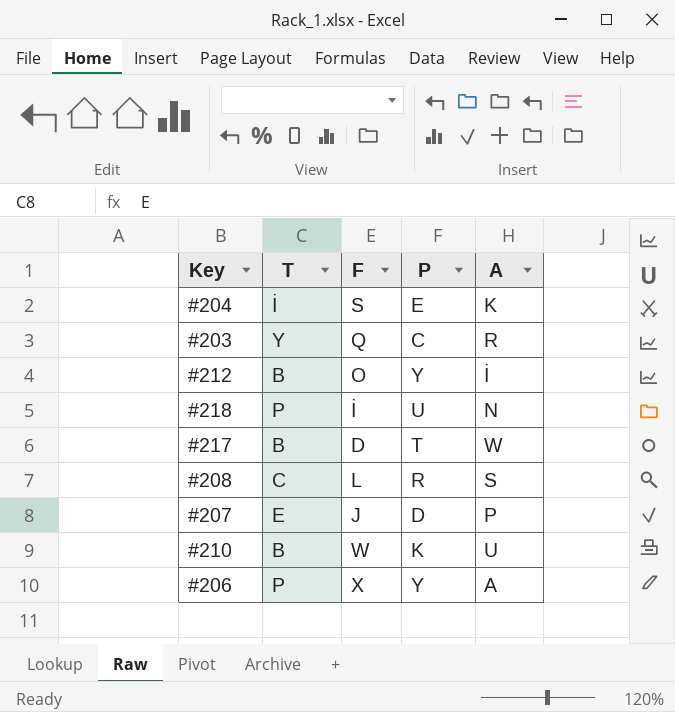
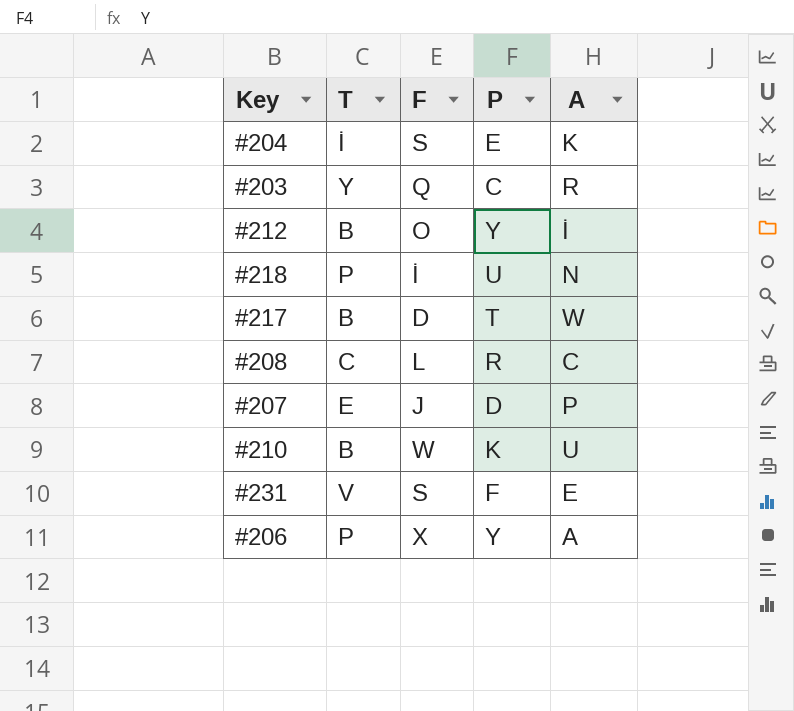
#208 | A: S -> C
row #231: none -> V | S | F | E

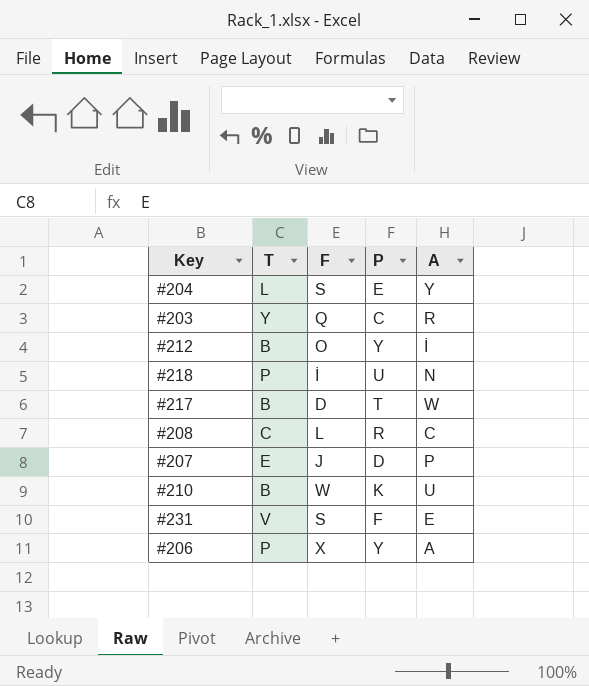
#204 | T: İ -> L
#204 | A: K -> Y

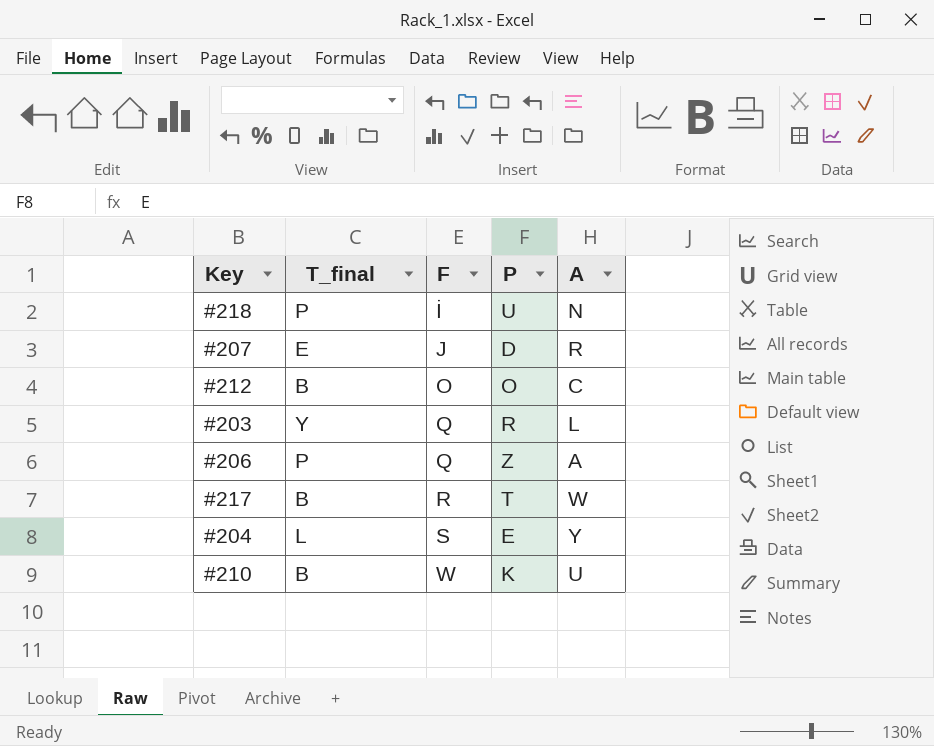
row order: none -> F ascending
column name: T -> T_final
row #208: C | L | R | C -> none
row #231: V | S | F | E -> none
#207 | A: P -> R
#212 | P: Y -> O
#212 | A: İ -> C
#203 | P: C -> R
#203 | A: R -> L
#206 | F: X -> Q
#206 | P: Y -> Z
#217 | F: D -> R

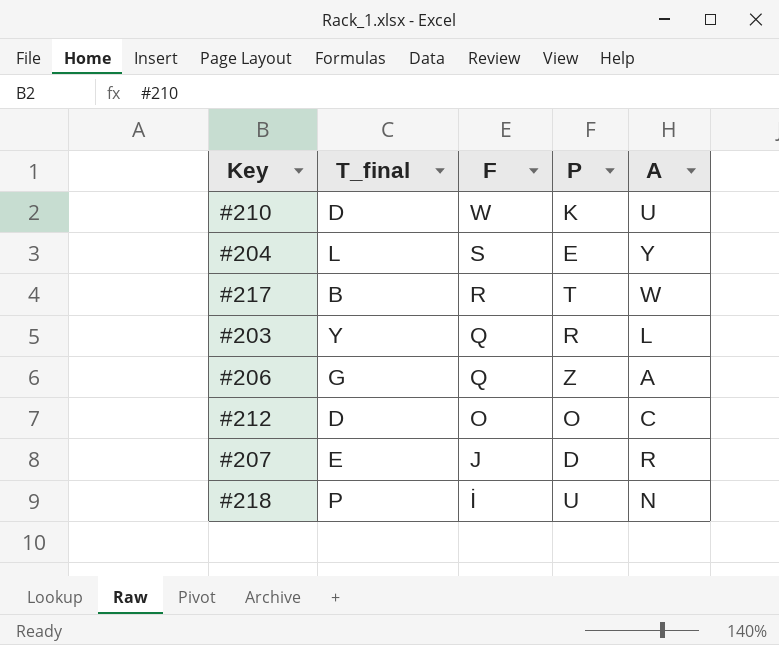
row order: F ascending -> F descending
#210 | T_final: B -> D
#206 | T_final: P -> G
#212 | T_final: B -> D

